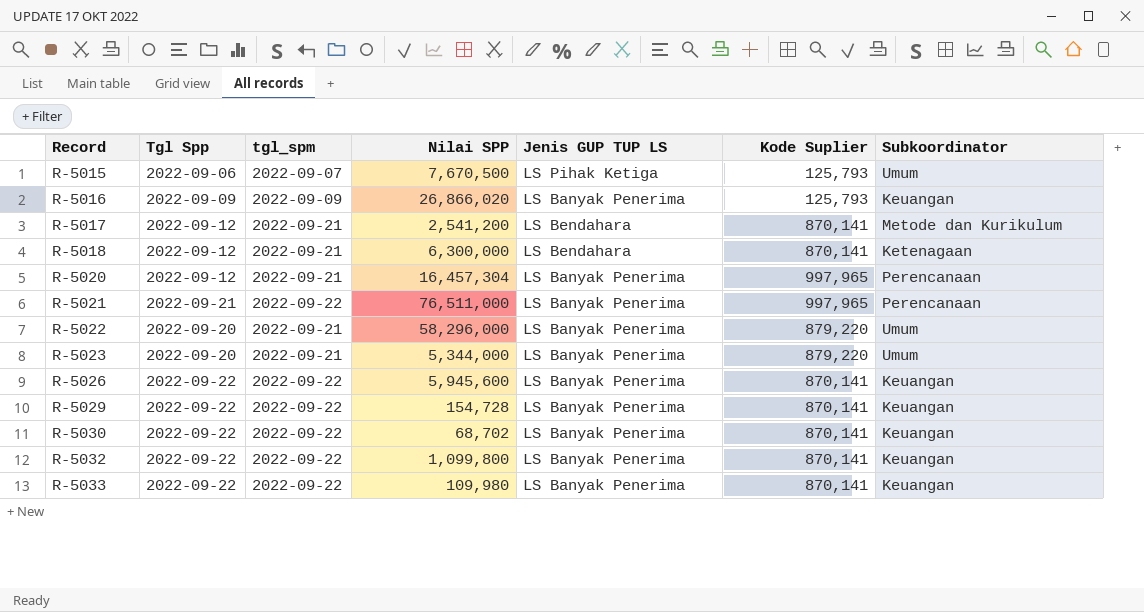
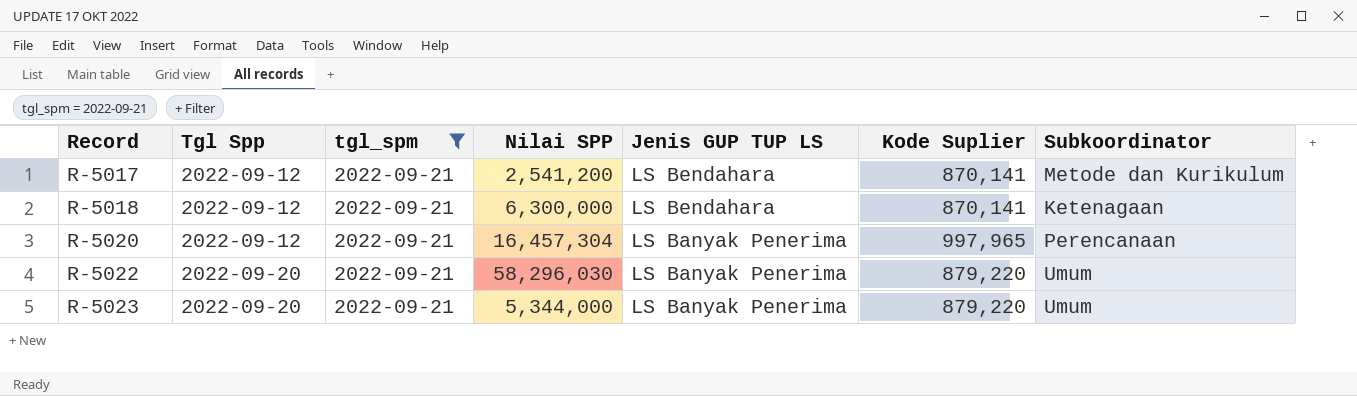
filter: none -> tgl_spm = 2022-09-21
R-5022 | Nilai SPP: 58,296,000 -> 58,296,030

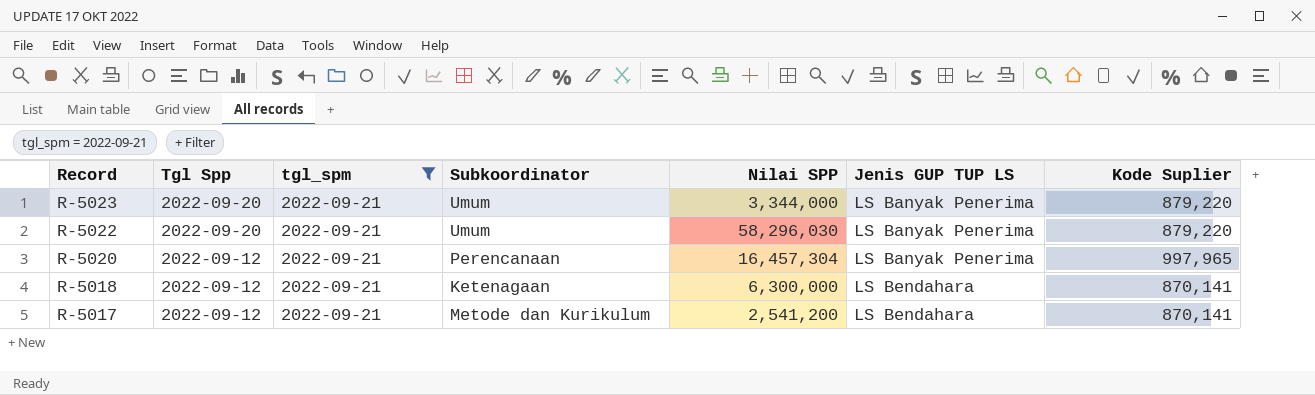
row order: Record ascending -> Record descending
column Subkoordinator | position: 7 -> 4
R-5023 | Nilai SPP: 5,344,000 -> 3,344,000

